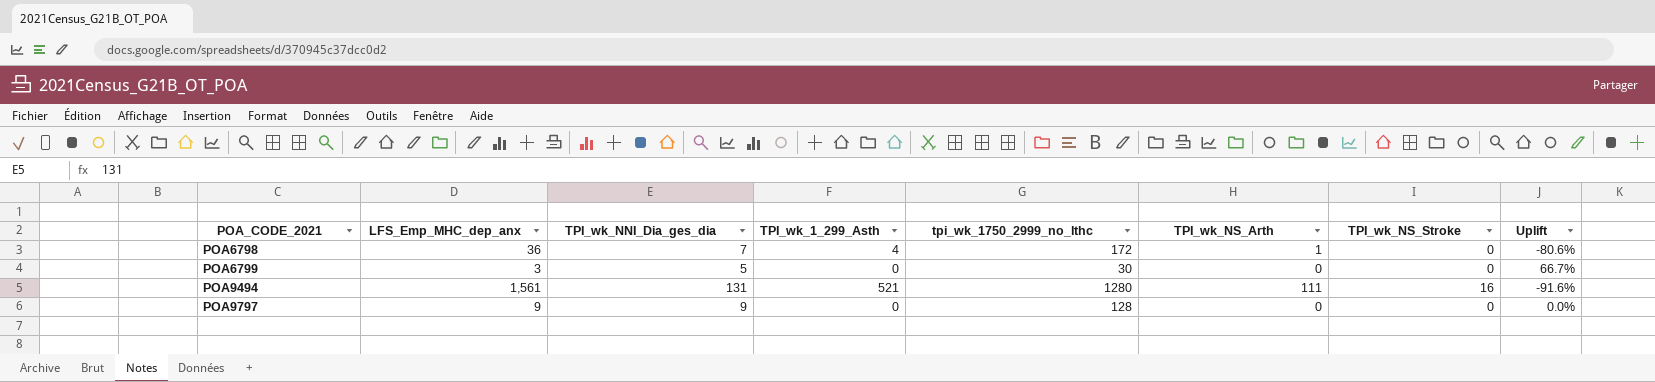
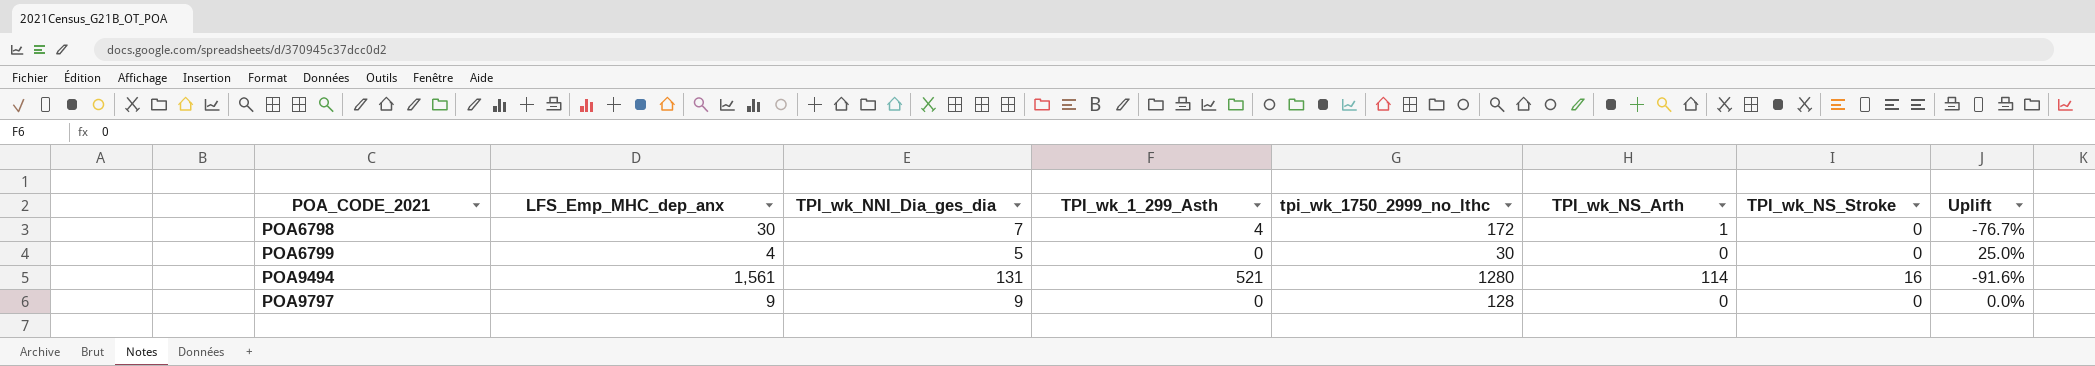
POA6798 | LFS_Emp_MHC_dep_anx: 36 -> 30
POA6798 | Uplift: -80.6% -> -76.7%
POA6799 | LFS_Emp_MHC_dep_anx: 3 -> 4
POA6799 | Uplift: 66.7% -> 25.0%
POA9494 | TPI_wk_NS_Arth: 111 -> 114

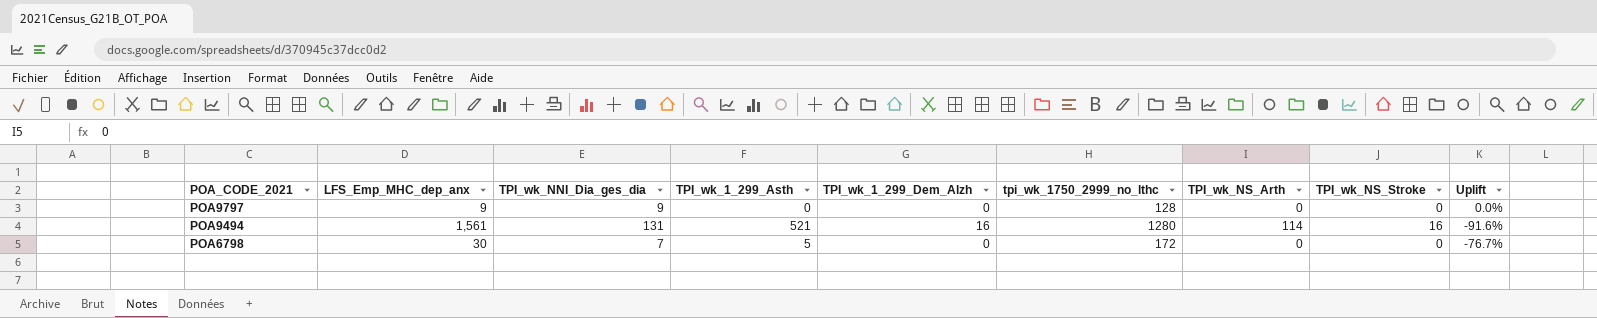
row order: POA_CODE_2021 ascending -> POA_CODE_2021 descending
column TPI_wk_1_299_Dem_Alzh | position: none -> 5
row POA6799: 4 | 5 | 0 | 30 | 0 | 0 | 25.0% -> none
POA6798 | TPI_wk_1_299_Asth: 4 -> 5
POA6798 | TPI_wk_NS_Arth: 1 -> 0

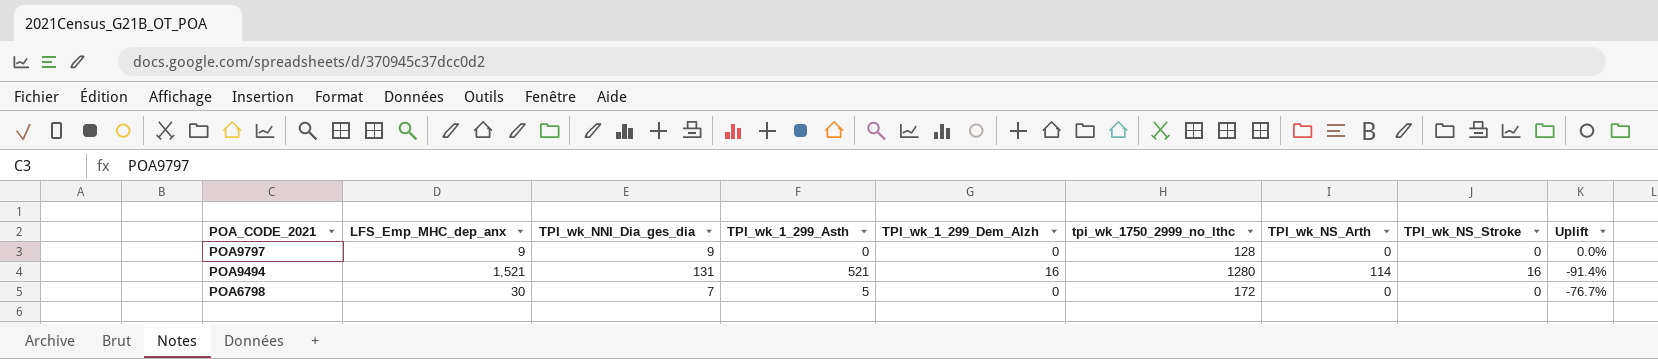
POA9494 | LFS_Emp_MHC_dep_anx: 1,561 -> 1,521
POA9494 | Uplift: -91.6% -> -91.4%

